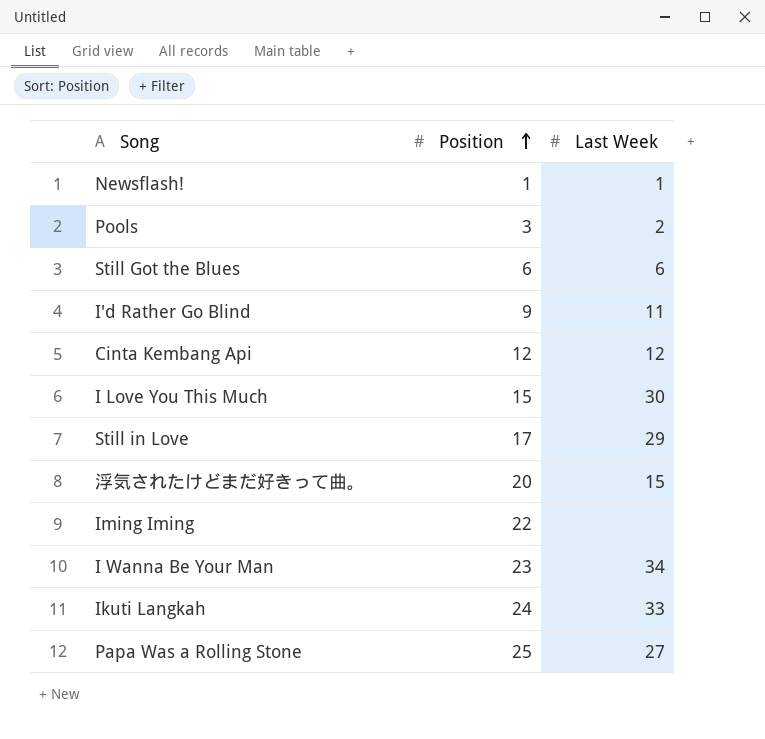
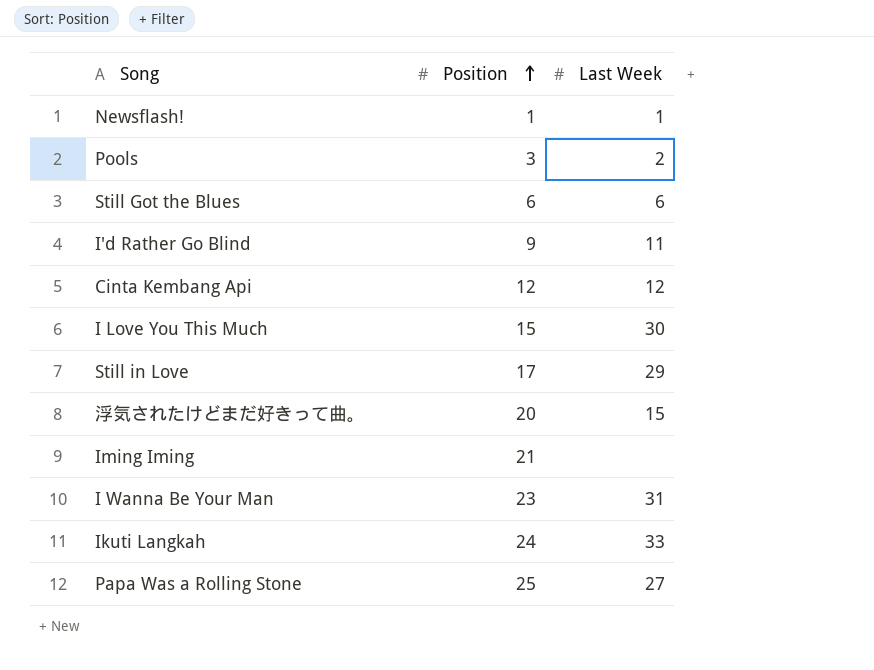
Iming Iming | Position: 22 -> 21
I Wanna Be Your Man | Last Week: 34 -> 31

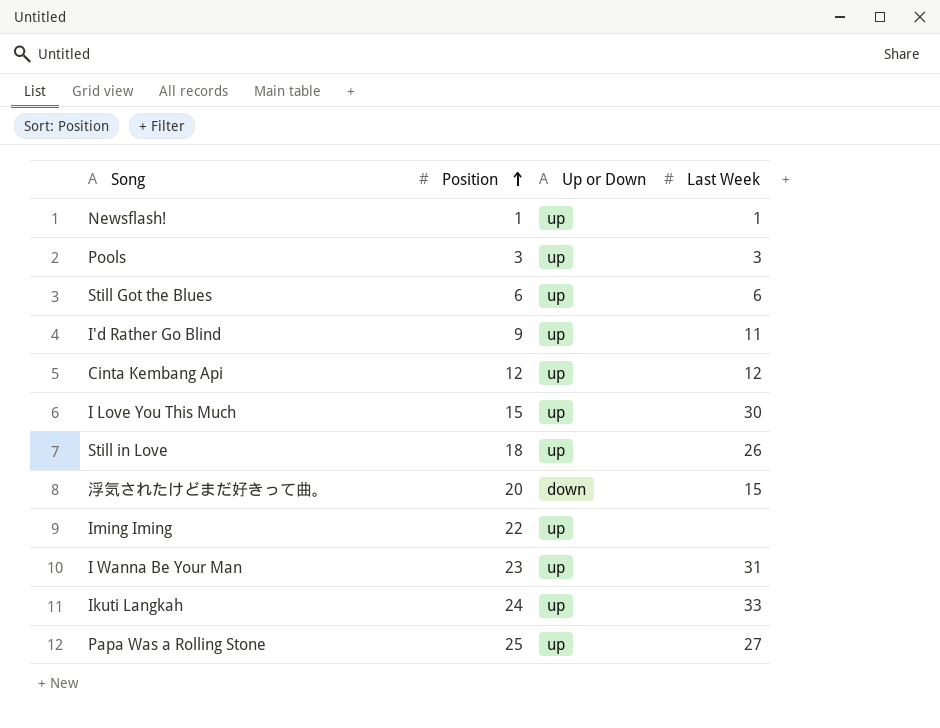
column Up or Down | position: none -> 3
Pools | Last Week: 2 -> 3
Still in Love | Position: 17 -> 18
Still in Love | Last Week: 29 -> 26
Iming Iming | Position: 21 -> 22

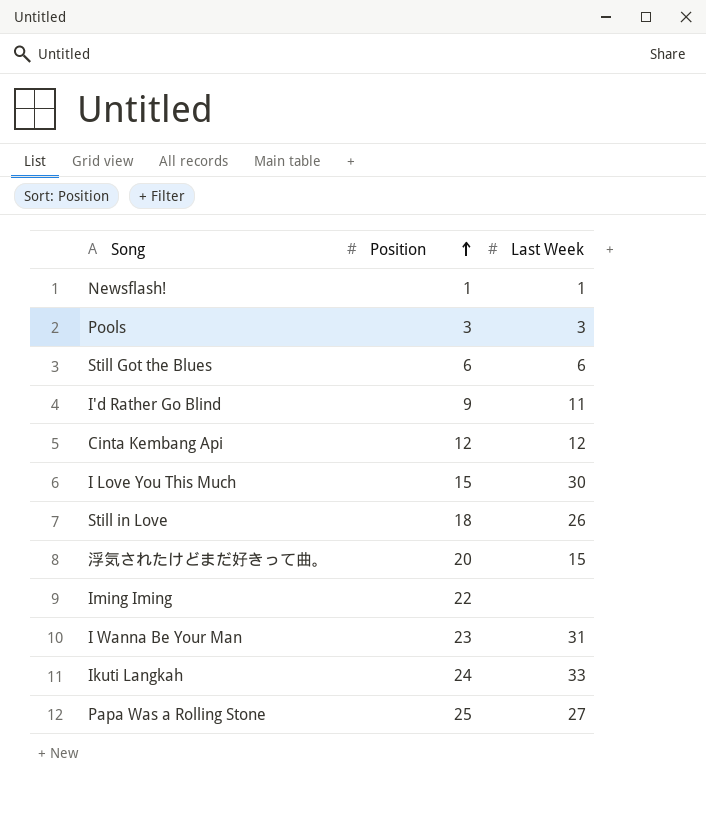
column Up or Down | position: 3 -> none

